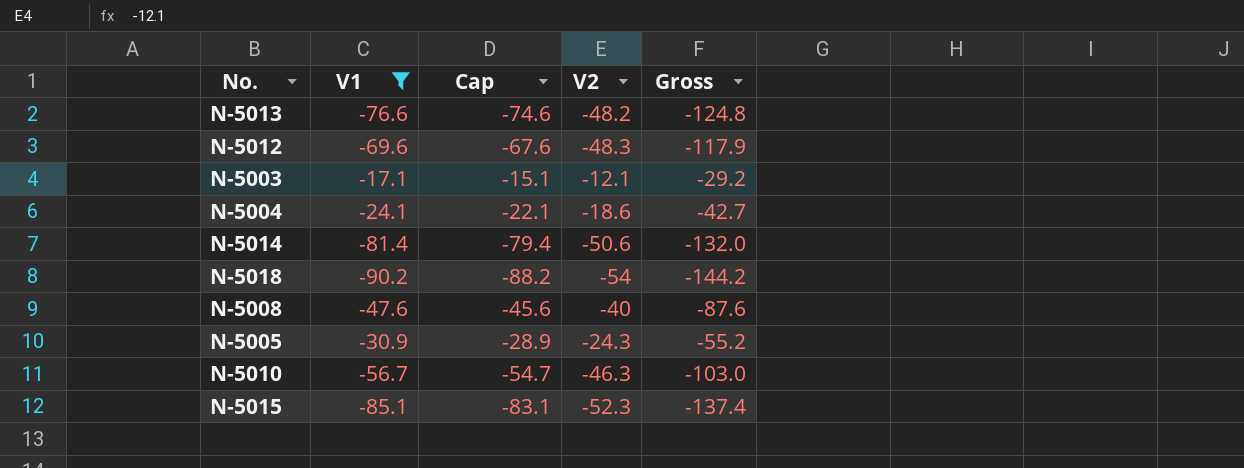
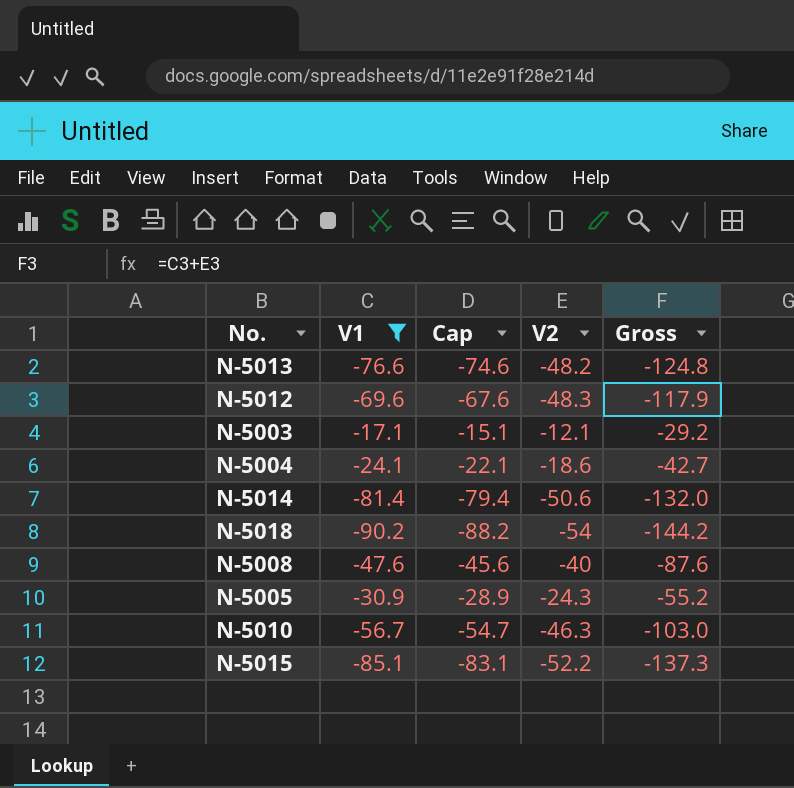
N-5015 | V2: -52.3 -> -52.2
N-5015 | Gross: -137.4 -> -137.3

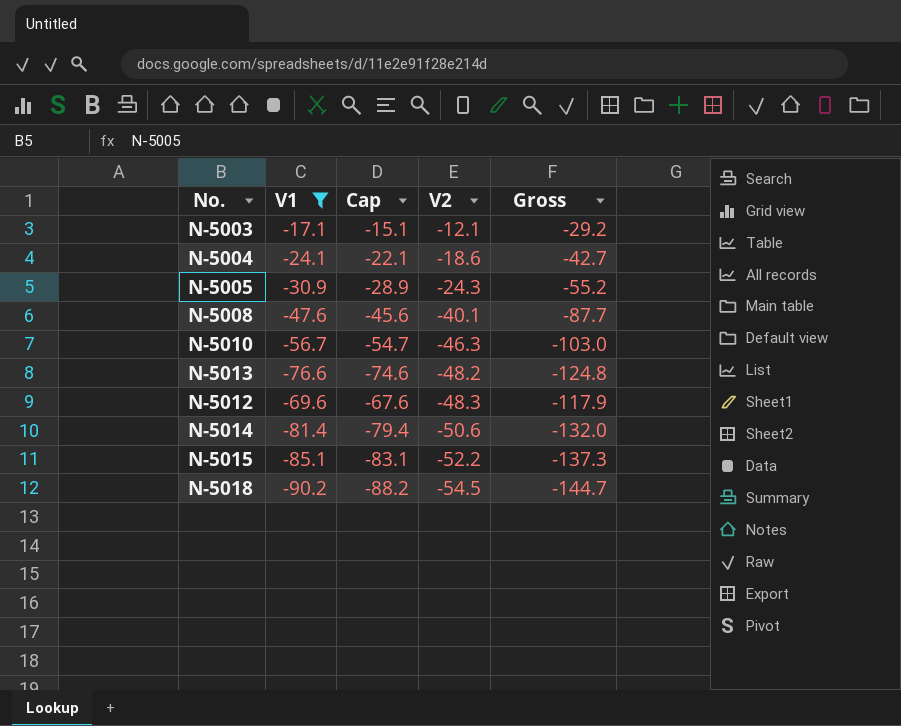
row order: none -> V2 descending
N-5008 | V2: -40 -> -40.1
N-5008 | Gross: -87.6 -> -87.7
N-5018 | V2: -54 -> -54.5
N-5018 | Gross: -144.2 -> -144.7

